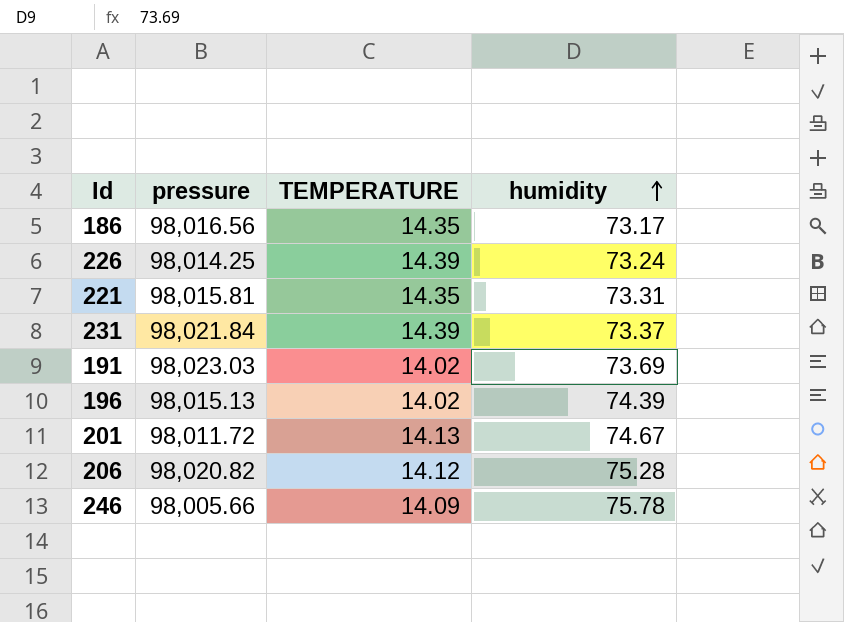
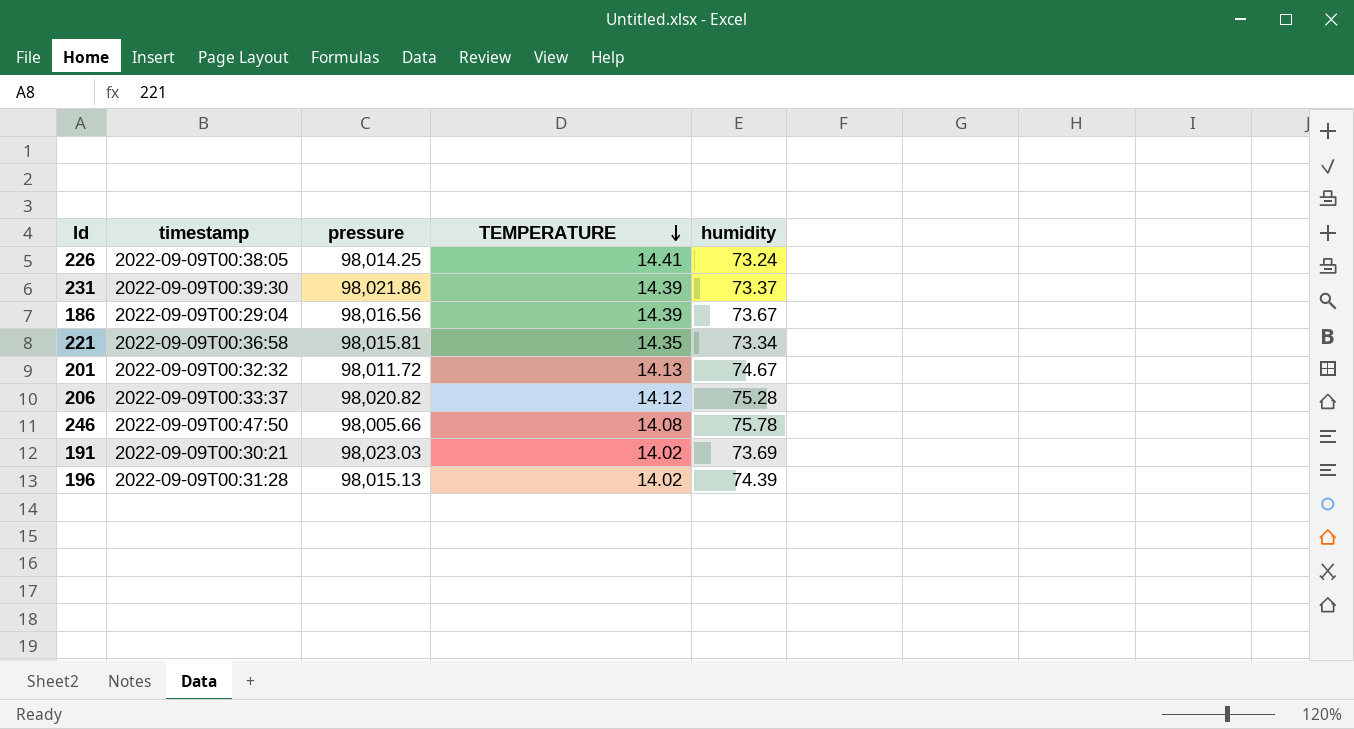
row order: humidity ascending -> TEMPERATURE descending
column timestamp | position: none -> 2
226 | TEMPERATURE: 14.39 -> 14.41
231 | pressure: 98,021.84 -> 98,021.86
186 | TEMPERATURE: 14.35 -> 14.39
186 | humidity: 73.17 -> 73.67
221 | humidity: 73.31 -> 73.34
246 | TEMPERATURE: 14.09 -> 14.08

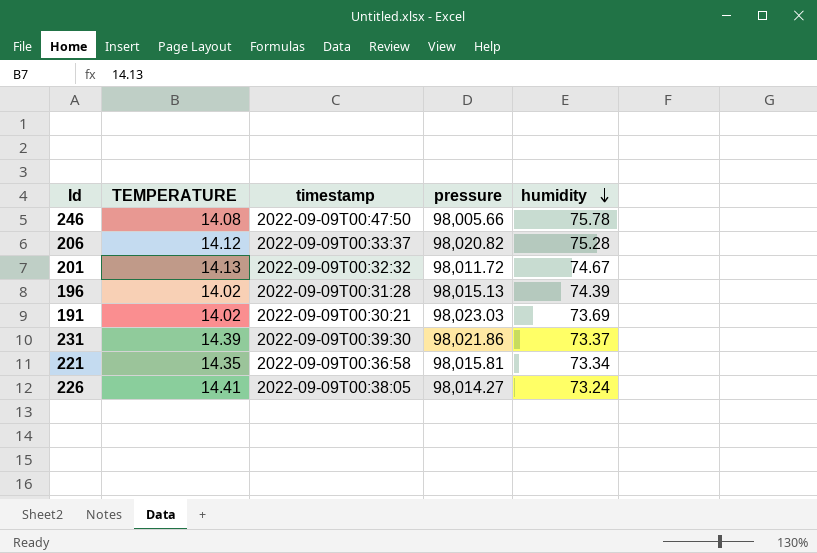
row order: TEMPERATURE descending -> humidity descending
column TEMPERATURE | position: 4 -> 2
row 186: 2022-09-09T00:29:04 | 98,016.56 | 14.39 | 73.67 -> none
226 | pressure: 98,014.25 -> 98,014.27

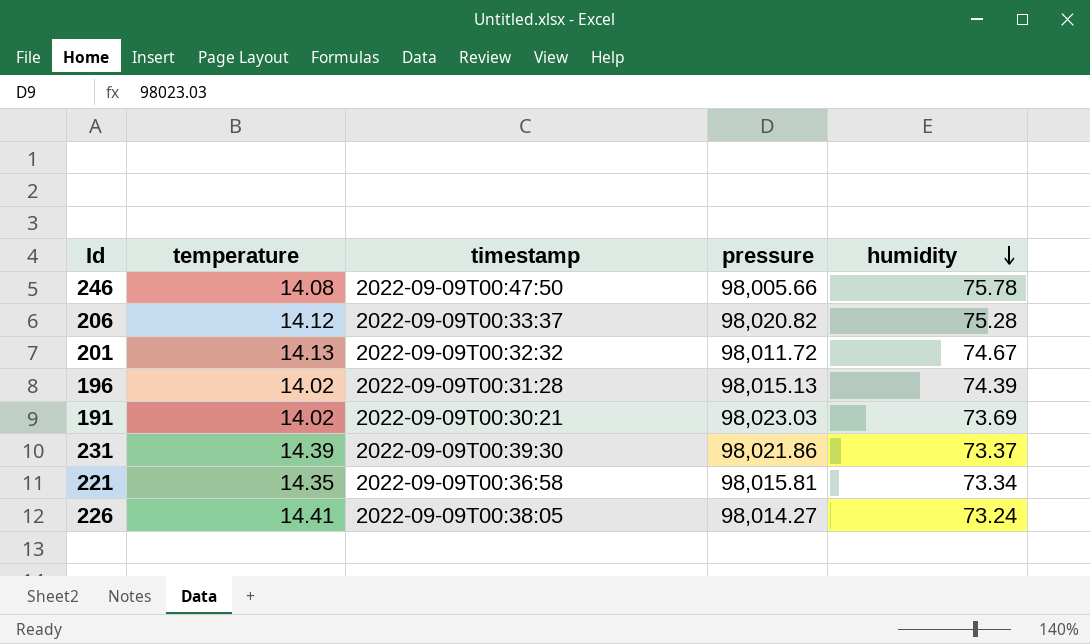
column name: TEMPERATURE -> temperature

